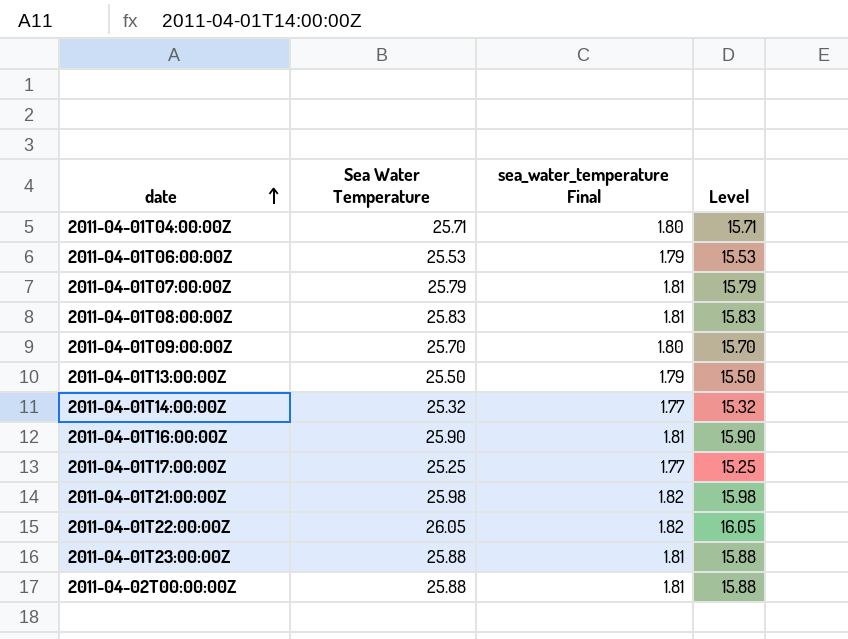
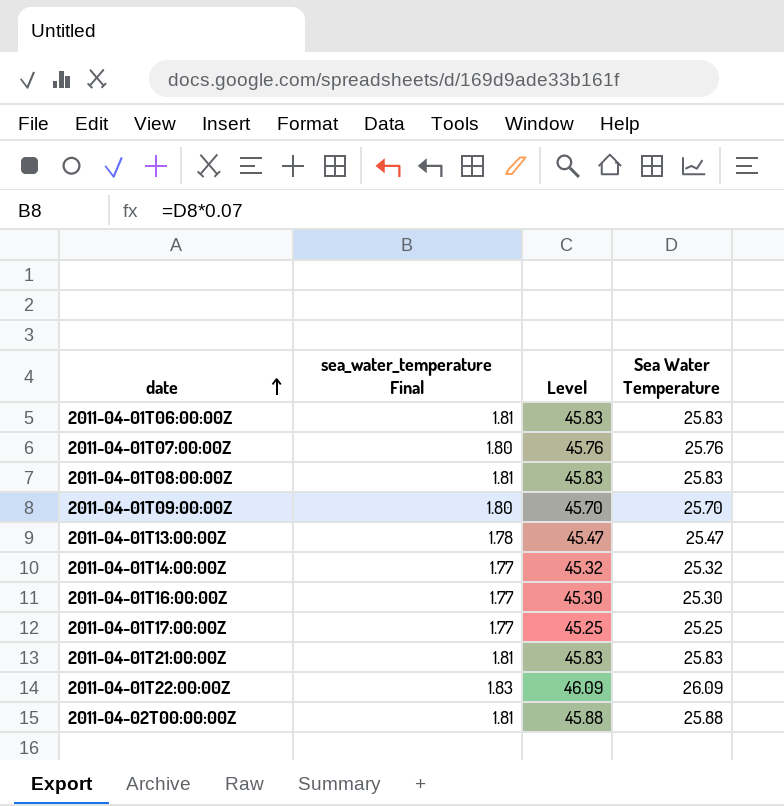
column Level | formula: [Sea Water Temperature] - 10 -> [Sea Water Temperature] + 20
column Sea Water Temperature | position: 2 -> 4
row 2011-04-01T04:00:00Z: 25.71 | 1.80 | 15.71 -> none
row 2011-04-01T23:00:00Z: 25.88 | 1.81 | 15.88 -> none
2011-04-01T06:00:00Z | sea_water_temperature Final: 1.79 -> 1.81
2011-04-01T06:00:00Z | Sea Water Temperature: 25.53 -> 25.83
2011-04-01T07:00:00Z | sea_water_temperature Final: 1.81 -> 1.80
2011-04-01T07:00:00Z | Sea Water Temperature: 25.79 -> 25.76
2011-04-01T13:00:00Z | sea_water_temperature Final: 1.79 -> 1.78
2011-04-01T13:00:00Z | Sea Water Temperature: 25.50 -> 25.47
2011-04-01T16:00:00Z | sea_water_temperature Final: 1.81 -> 1.77
2011-04-01T16:00:00Z | Sea Water Temperature: 25.90 -> 25.30
2011-04-01T21:00:00Z | sea_water_temperature Final: 1.82 -> 1.81
2011-04-01T21:00:00Z | Sea Water Temperature: 25.98 -> 25.83
2011-04-01T22:00:00Z | sea_water_temperature Final: 1.82 -> 1.83
2011-04-01T22:00:00Z | Sea Water Temperature: 26.05 -> 26.09

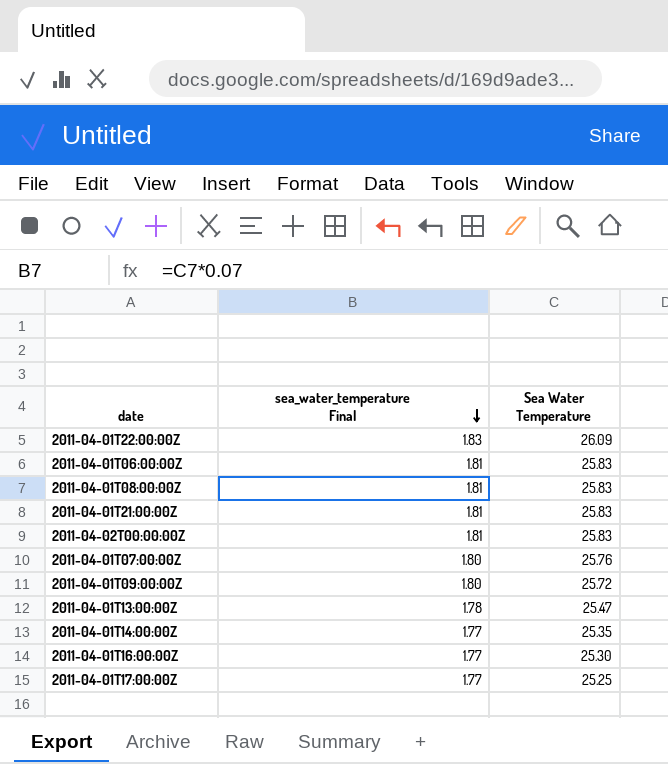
row order: date ascending -> sea_water_temperature Final descending
column Level | formula: [Sea Water Temperature] + 20 -> none
2011-04-02T00:00:00Z | Sea Water Temperature: 25.88 -> 25.83
2011-04-01T09:00:00Z | Sea Water Temperature: 25.70 -> 25.72
2011-04-01T14:00:00Z | Sea Water Temperature: 25.32 -> 25.35

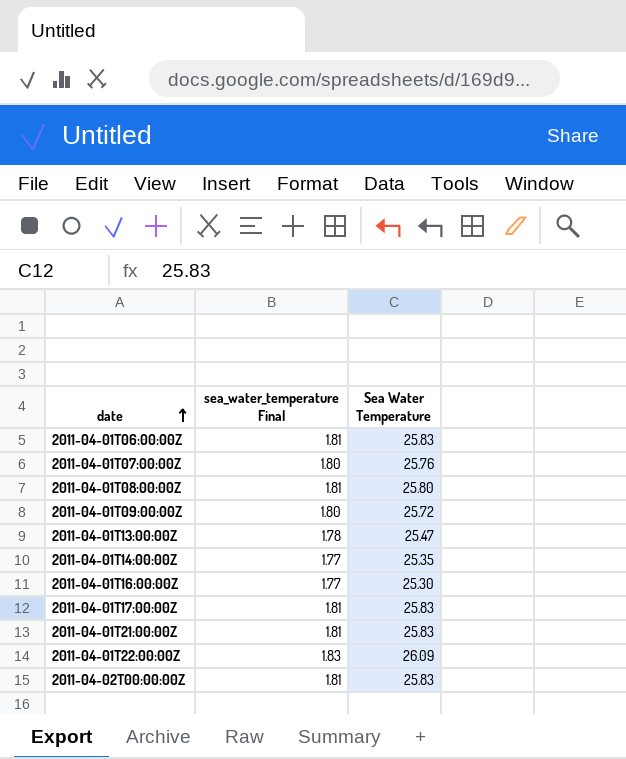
row order: sea_water_temperature Final descending -> date ascending
2011-04-01T08:00:00Z | Sea Water Temperature: 25.83 -> 25.80
2011-04-01T17:00:00Z | sea_water_temperature Final: 1.77 -> 1.81
2011-04-01T17:00:00Z | Sea Water Temperature: 25.25 -> 25.83

